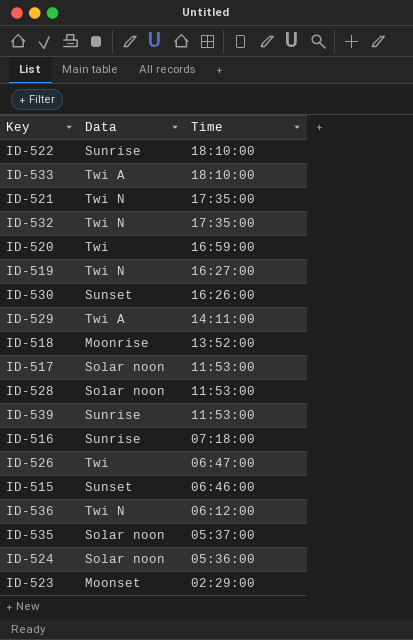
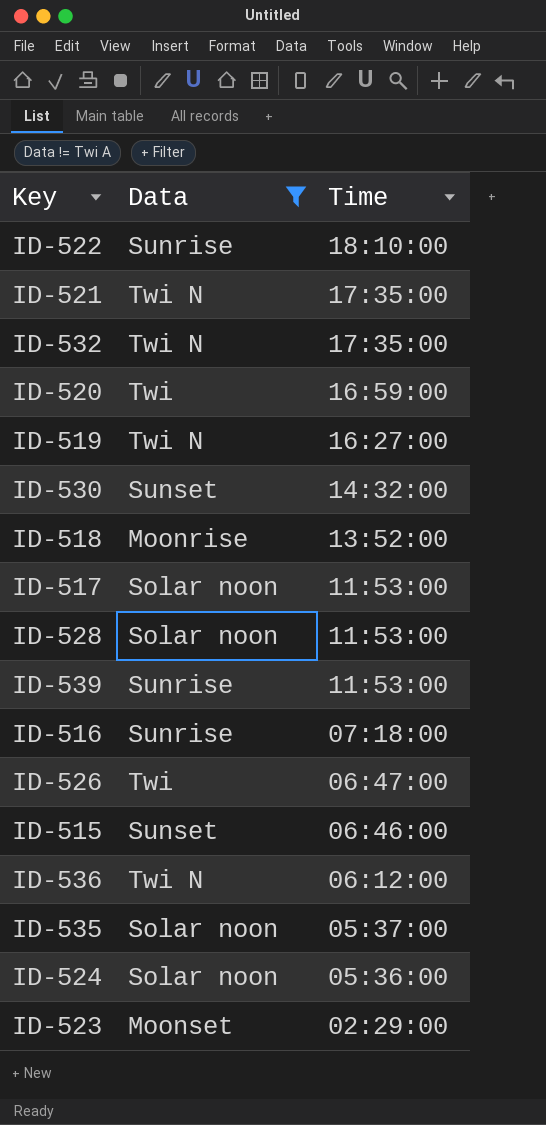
filter: none -> Data != Twi A
ID-530 | Time: 16:26:00 -> 14:32:00

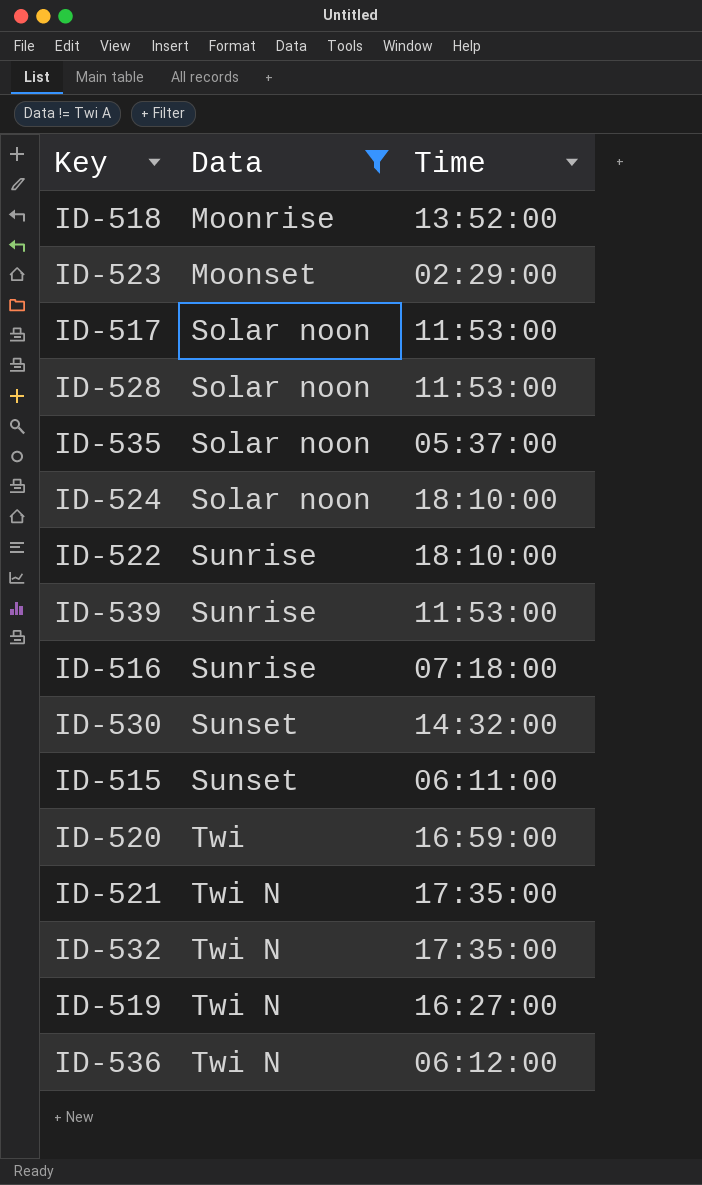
row order: Time descending -> Data ascending
row ID-526: Twi | 06:47:00 -> none
ID-524 | Time: 05:36:00 -> 18:10:00
ID-515 | Time: 06:46:00 -> 06:11:00

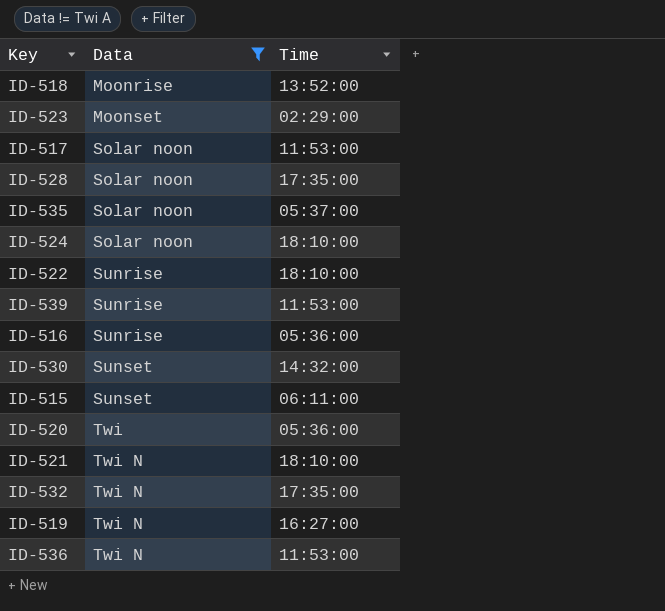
ID-528 | Time: 11:53:00 -> 17:35:00
ID-516 | Time: 07:18:00 -> 05:36:00
ID-520 | Time: 16:59:00 -> 05:36:00
ID-521 | Time: 17:35:00 -> 18:10:00
ID-536 | Time: 06:12:00 -> 11:53:00

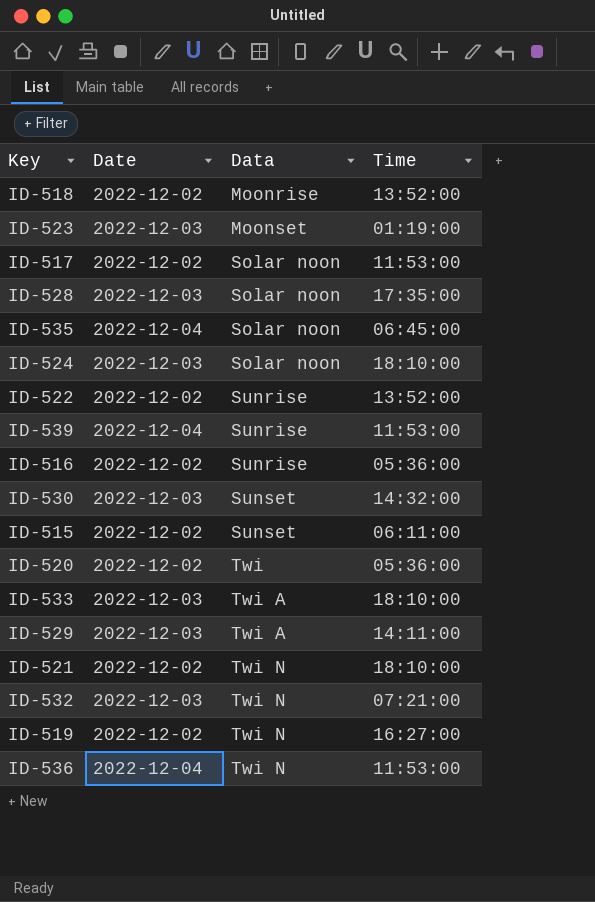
filter: Data != Twi A -> none
column Date | position: none -> 2
ID-523 | Time: 02:29:00 -> 01:19:00
ID-535 | Time: 05:37:00 -> 06:45:00
ID-522 | Time: 18:10:00 -> 13:52:00
ID-532 | Time: 17:35:00 -> 07:21:00

